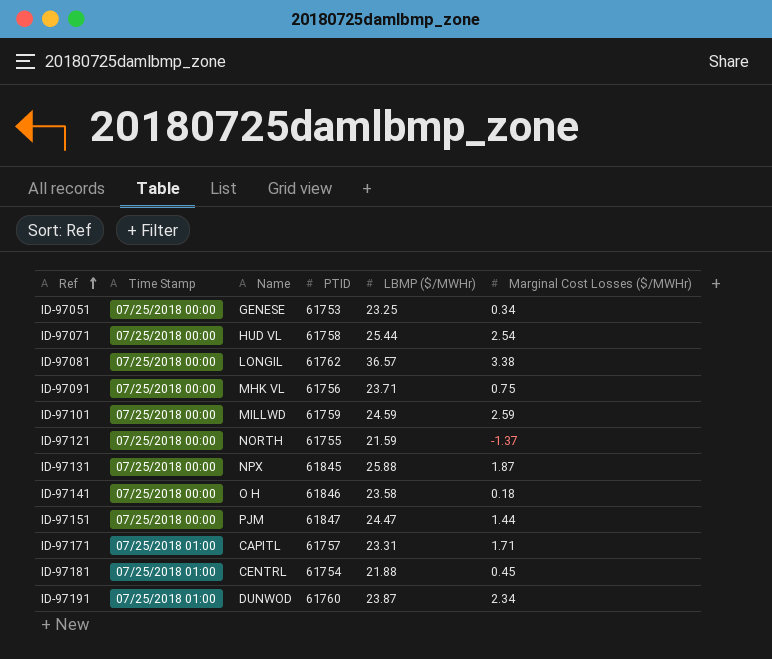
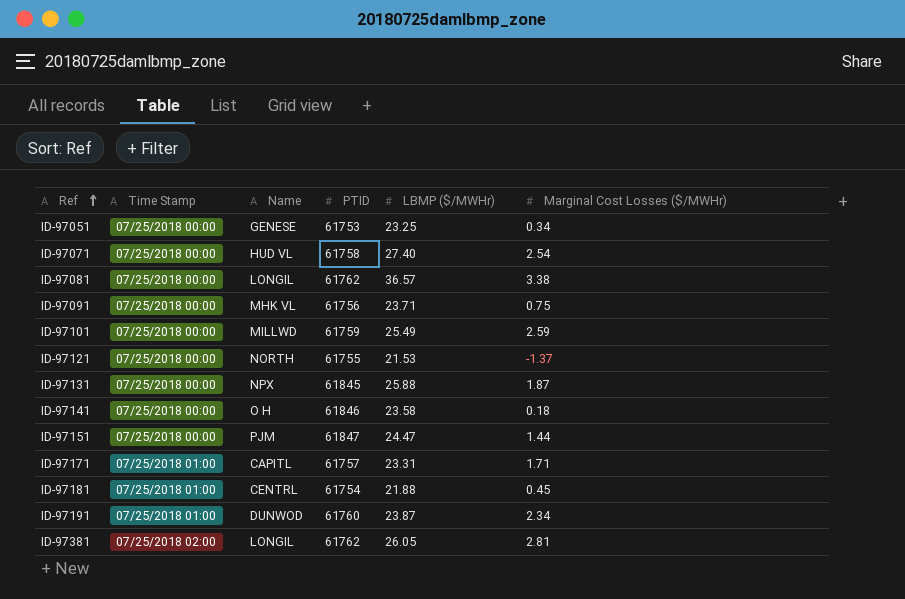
ID-97071 | LBMP ($/MWHr): 25.44 -> 27.40
ID-97101 | LBMP ($/MWHr): 24.59 -> 25.49
ID-97121 | LBMP ($/MWHr): 21.59 -> 21.53
row ID-97381: none -> 07/25/2018 02:00 | LONGIL | 61762 | 26.05 | 2.81

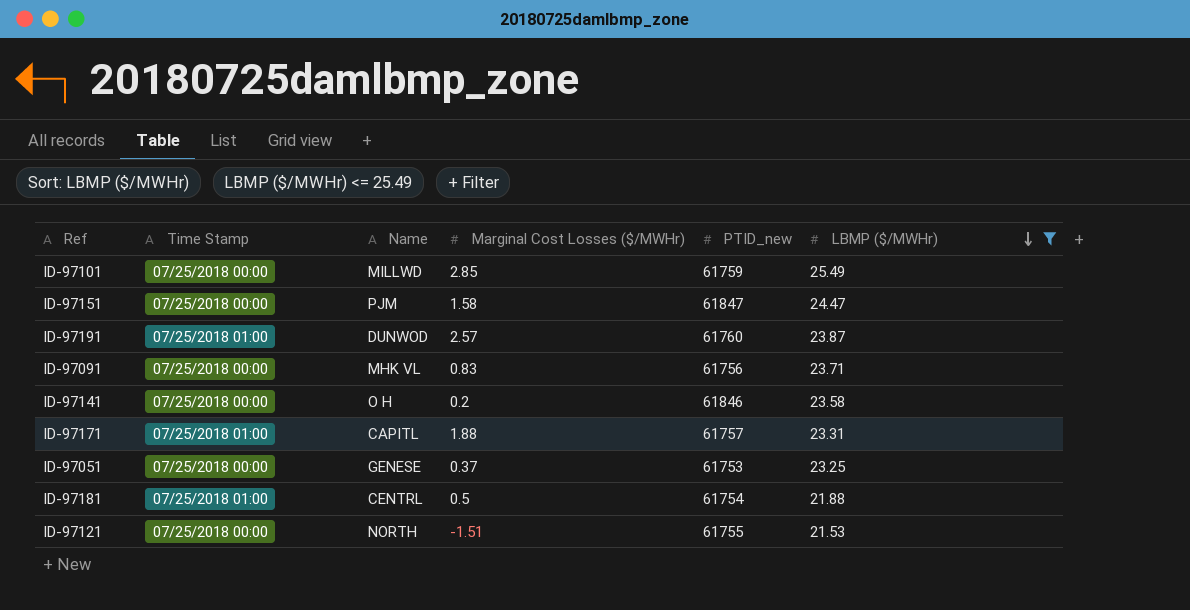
filter: none -> LBMP ($/MWHr) <= 25.49
row order: Ref ascending -> LBMP ($/MWHr) descending
column Marginal Cost Losses ($/MWHr) | position: 6 -> 4
column name: PTID -> PTID_new
ID-97101 | Marginal Cost Losses ($/MWHr): 2.59 -> 2.85
ID-97151 | Marginal Cost Losses ($/MWHr): 1.44 -> 1.58
ID-97191 | Marginal Cost Losses ($/MWHr): 2.34 -> 2.57
ID-97091 | Marginal Cost Losses ($/MWHr): 0.75 -> 0.83
ID-97141 | Marginal Cost Losses ($/MWHr): 0.18 -> 0.2
ID-97171 | Marginal Cost Losses ($/MWHr): 1.71 -> 1.88
ID-97051 | Marginal Cost Losses ($/MWHr): 0.34 -> 0.37
ID-97181 | Marginal Cost Losses ($/MWHr): 0.45 -> 0.5
ID-97121 | Marginal Cost Losses ($/MWHr): -1.37 -> -1.51

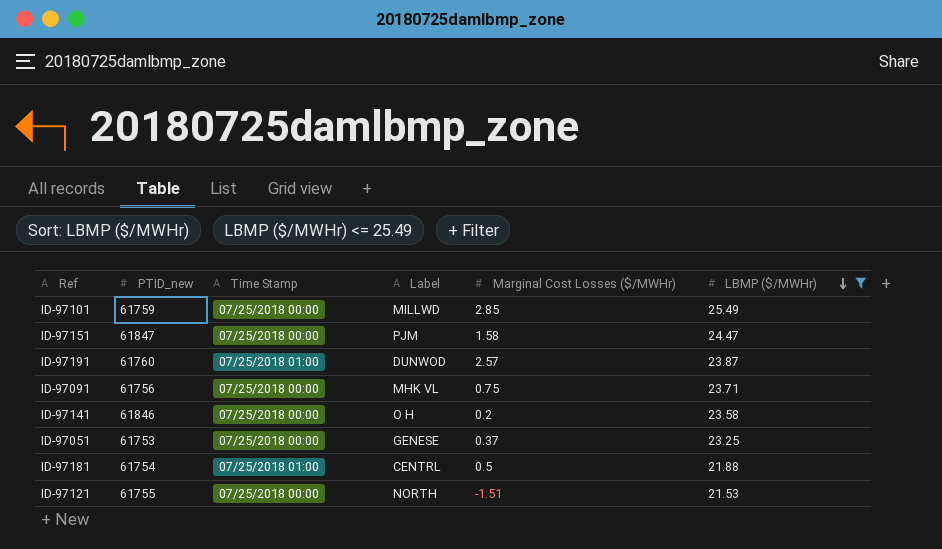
column PTID_new | position: 5 -> 2
column name: Name -> Label
row ID-97171: 07/25/2018 01:00 | CAPITL | 1.88 | 61757 | 23.31 -> none
ID-97091 | Marginal Cost Losses ($/MWHr): 0.83 -> 0.75

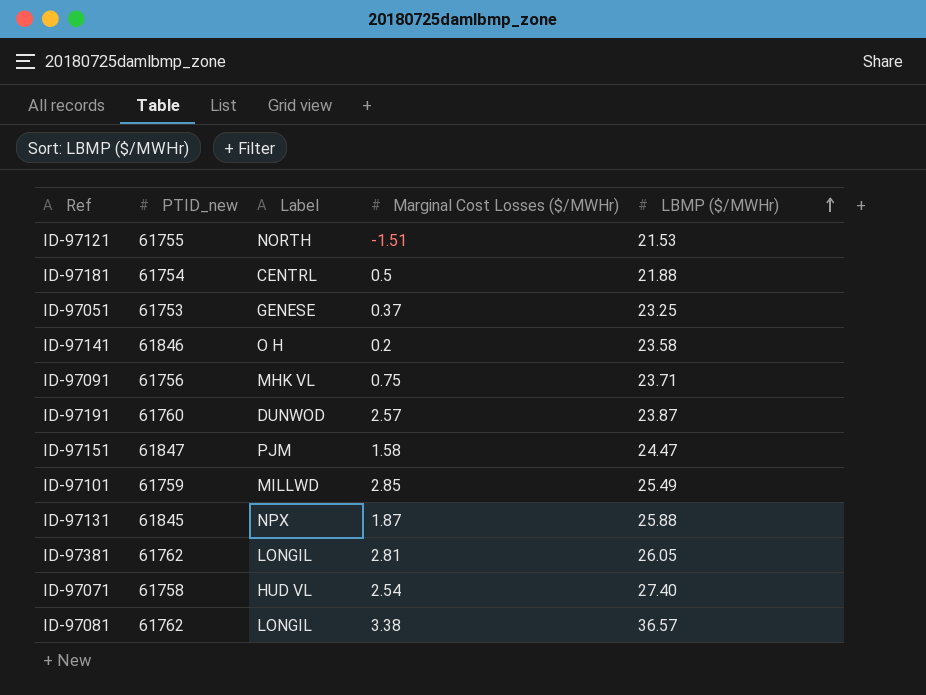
filter: LBMP ($/MWHr) <= 25.49 -> none
row order: LBMP ($/MWHr) descending -> LBMP ($/MWHr) ascending
column Time Stamp | position: 3 -> none

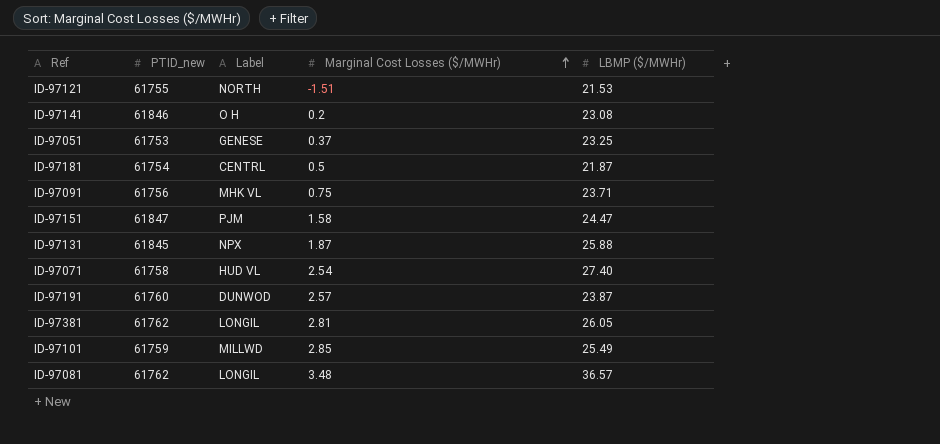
row order: LBMP ($/MWHr) ascending -> Marginal Cost Losses ($/MWHr) ascending
ID-97141 | LBMP ($/MWHr): 23.58 -> 23.08
ID-97181 | LBMP ($/MWHr): 21.88 -> 21.87
ID-97081 | Marginal Cost Losses ($/MWHr): 3.38 -> 3.48

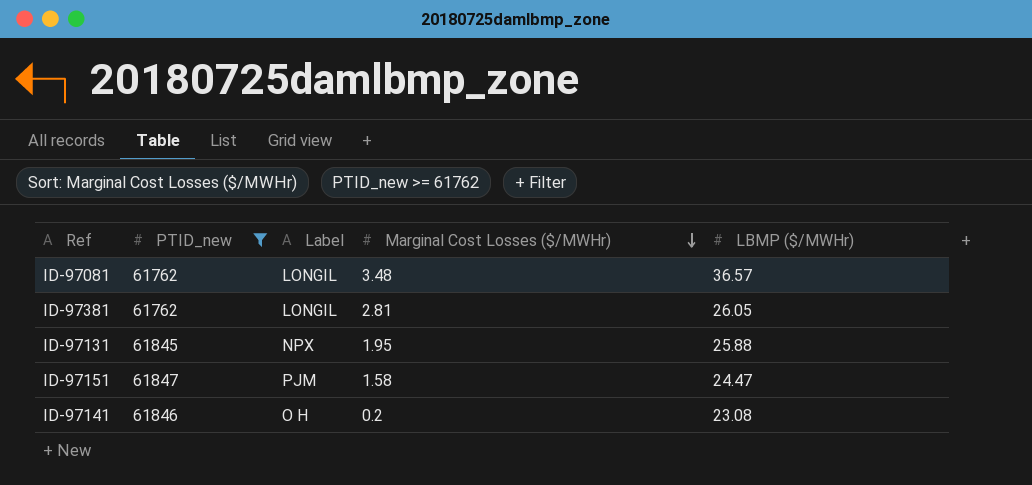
filter: none -> PTID_new >= 61762
row order: Marginal Cost Losses ($/MWHr) ascending -> Marginal Cost Losses ($/MWHr) descending
ID-97131 | Marginal Cost Losses ($/MWHr): 1.87 -> 1.95

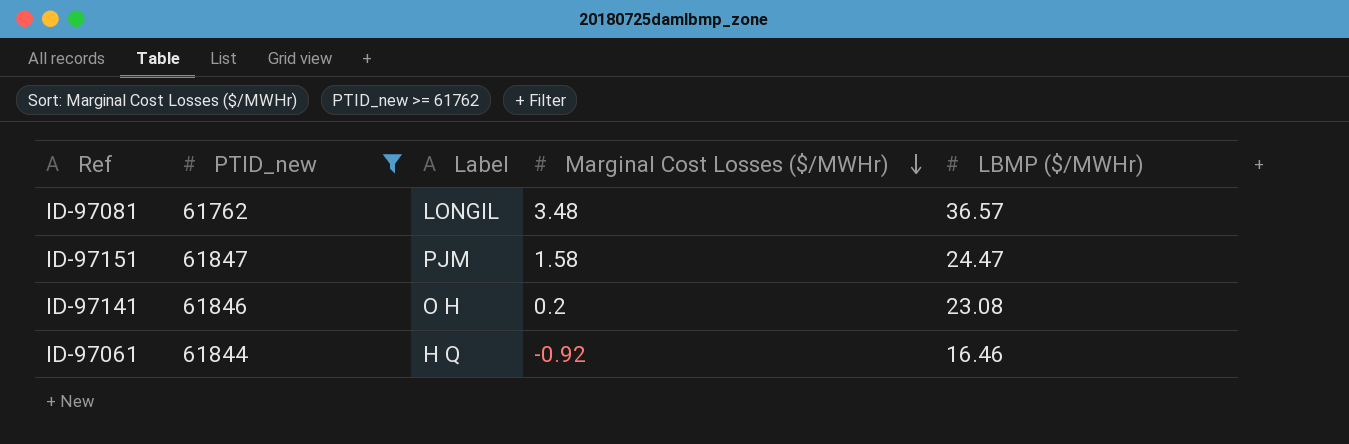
row ID-97381: 61762 | LONGIL | 2.81 | 26.05 -> none
row ID-97131: 61845 | NPX | 1.95 | 25.88 -> none
row ID-97061: none -> 61844 | H Q | -0.92 | 16.46

